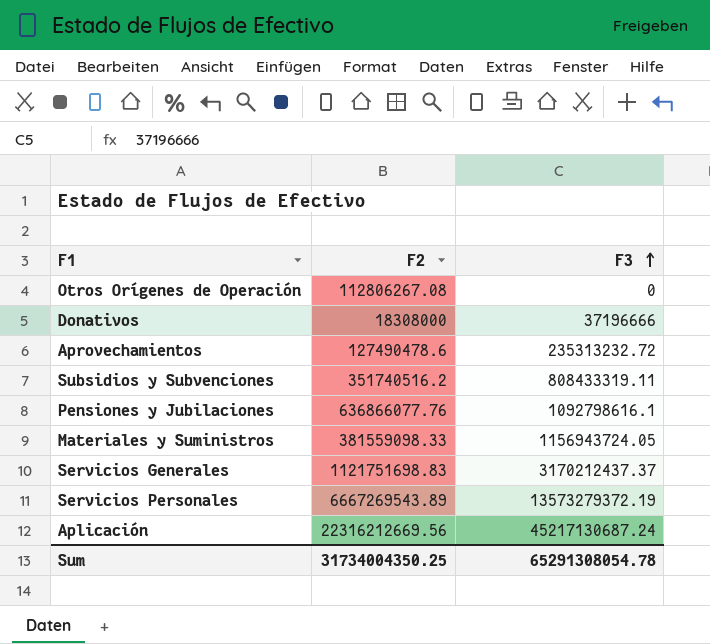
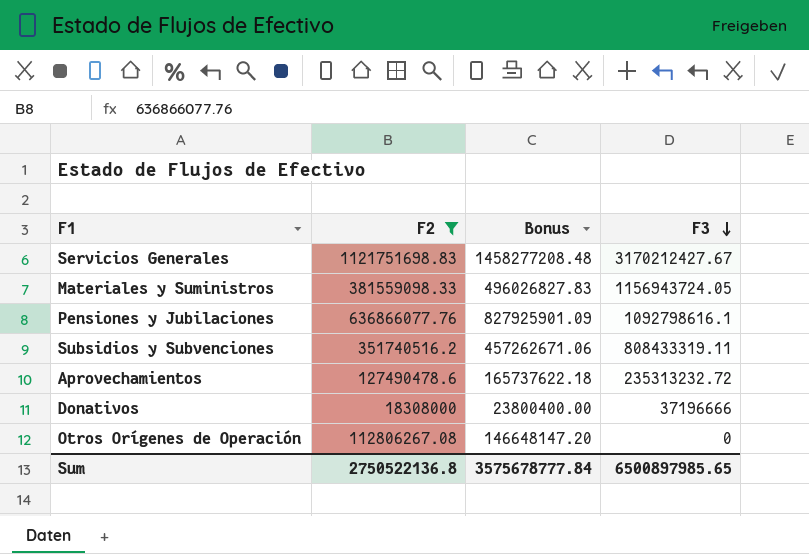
filter: none -> F2 <= 1121751698.83
row order: F3 ascending -> F3 descending
column Bonus | formula: none -> [F2] * 1.3
Servicios Generales | F3: 3170212437.37 -> 3170212427.67
Sum | F2: 31734004350.25 -> 2750522136.8
Sum | F3: 65291308054.78 -> 6500897985.65

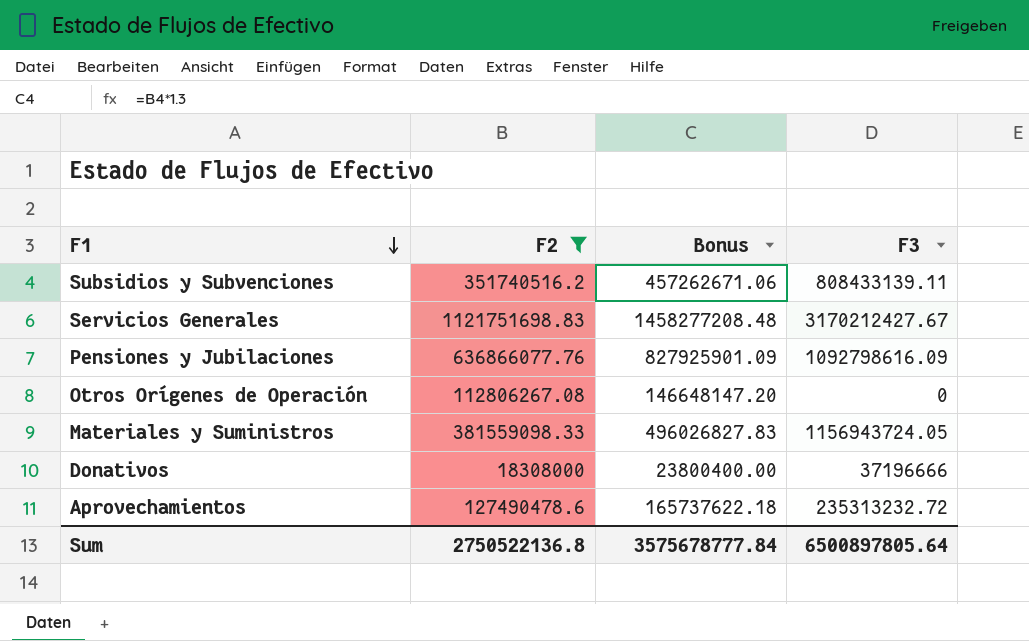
row order: F3 descending -> F1 descending
Subsidios y Subvenciones | F3: 808433319.11 -> 808433139.11
Pensiones y Jubilaciones | F3: 1092798616.1 -> 1092798616.09
Sum | F3: 6500897985.65 -> 6500897805.64

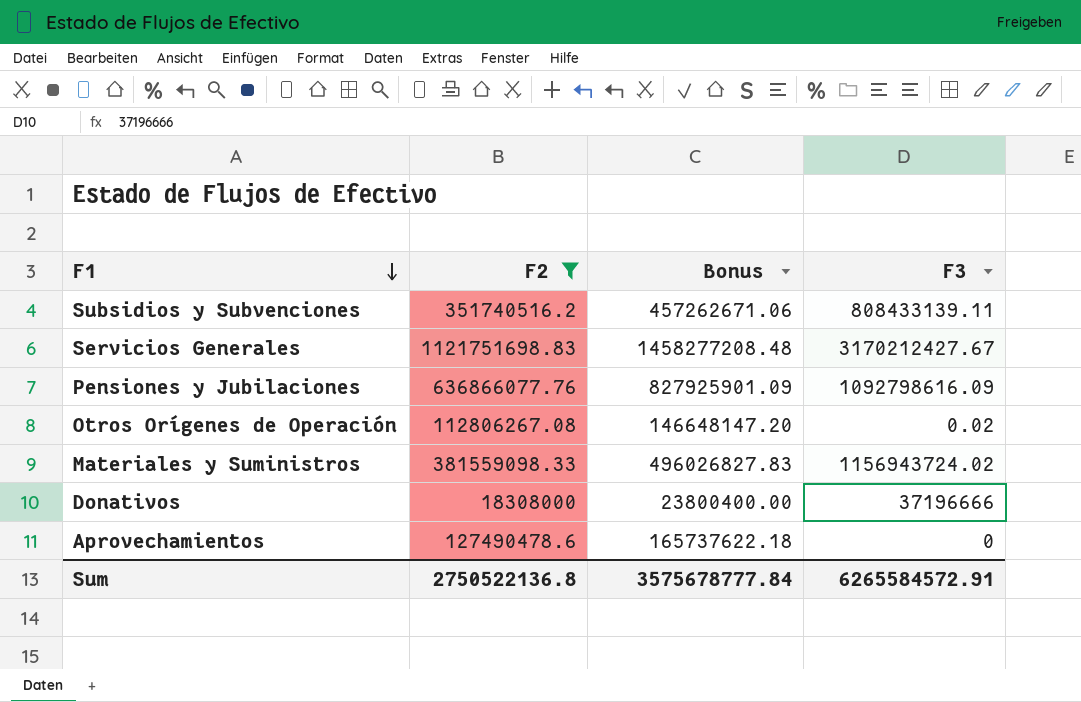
Otros Orígenes de Operación | F3: 0 -> 0.02
Materiales y Suministros | F3: 1156943724.05 -> 1156943724.02
Aprovechamientos | F3: 235313232.72 -> 0
Sum | F3: 6500897805.64 -> 6265584572.91

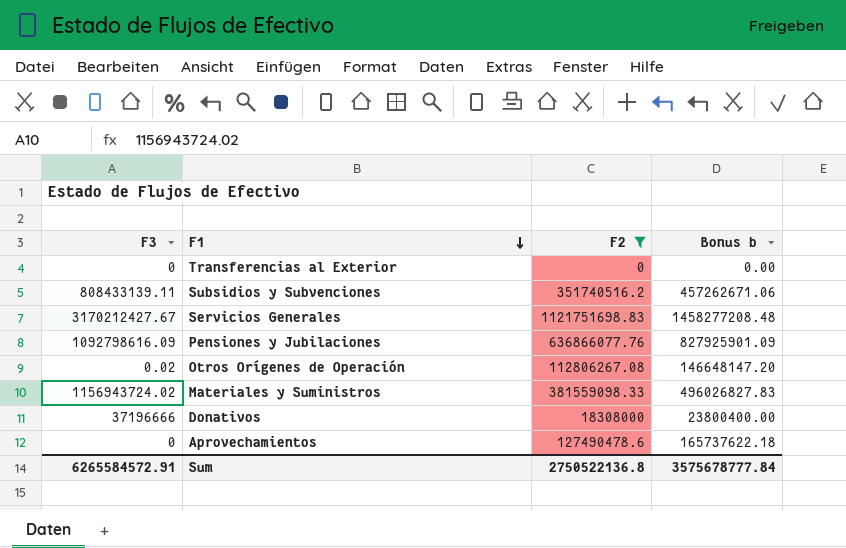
column F3 | position: 4 -> 1
column name: Bonus -> Bonus b
row Transferencias al Exterior: none -> 0 | 0 | 0.00

